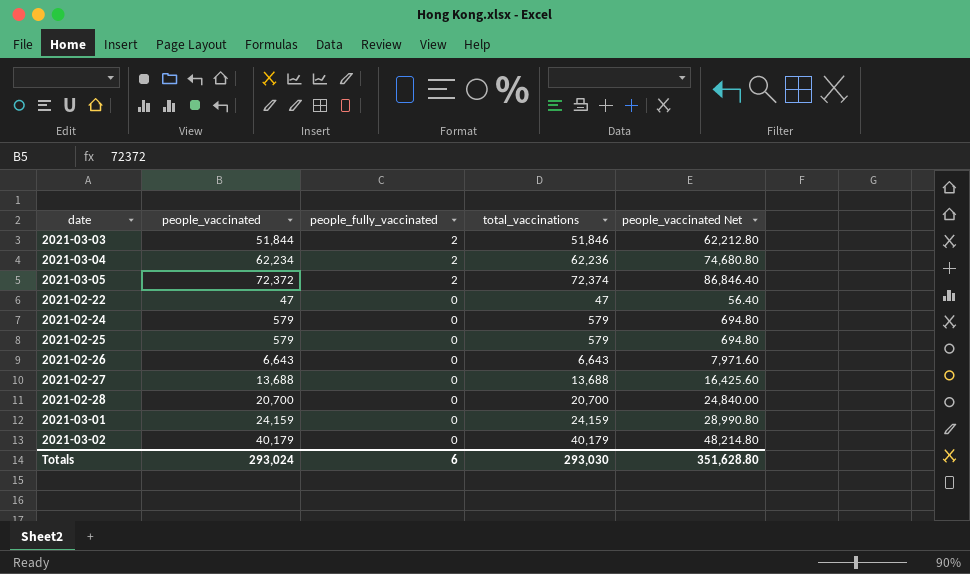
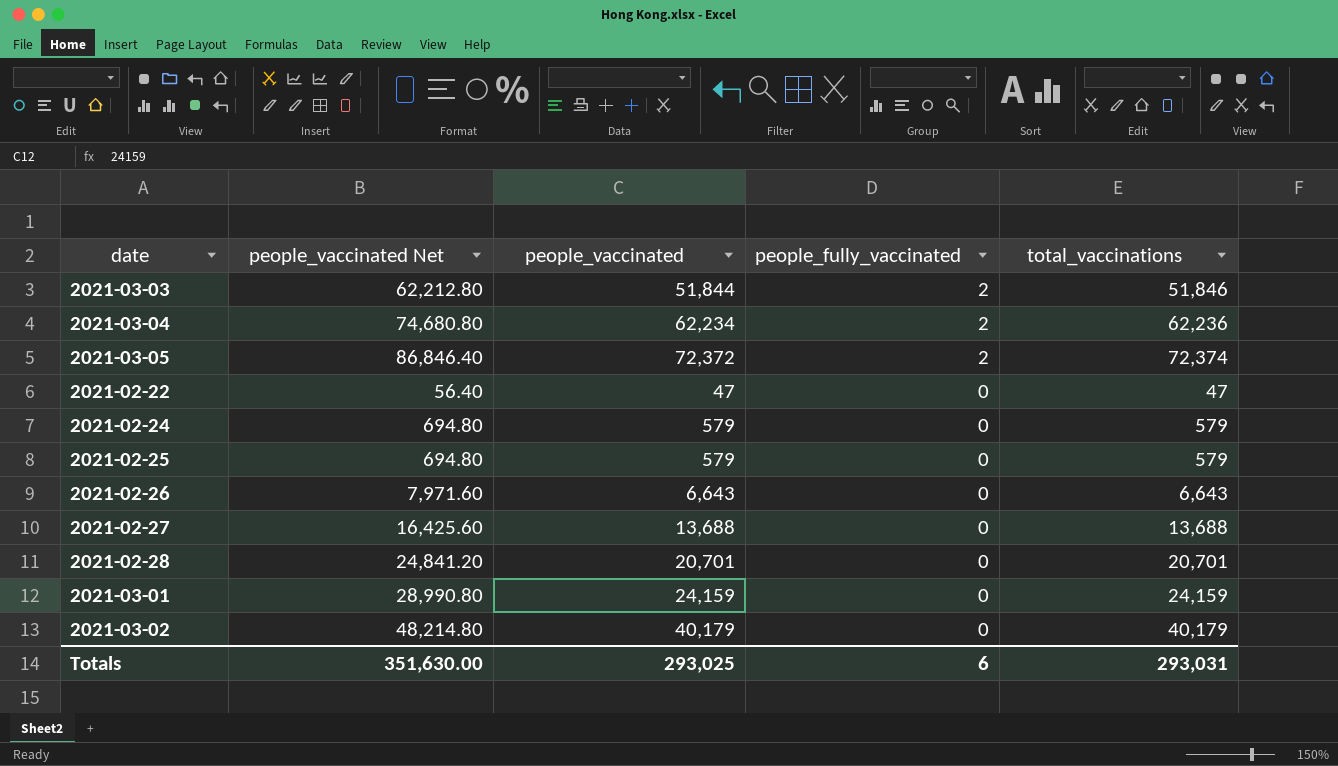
column people_vaccinated Net | position: 5 -> 2
2021-02-28 | people_vaccinated Net: 24,840.00 -> 24,841.20
2021-02-28 | people_vaccinated: 20,700 -> 20,701
2021-02-28 | total_vaccinations: 20,700 -> 20,701
Totals | people_vaccinated Net: 351,628.80 -> 351,630.00
Totals | people_vaccinated: 293,024 -> 293,025
Totals | total_vaccinations: 293,030 -> 293,031

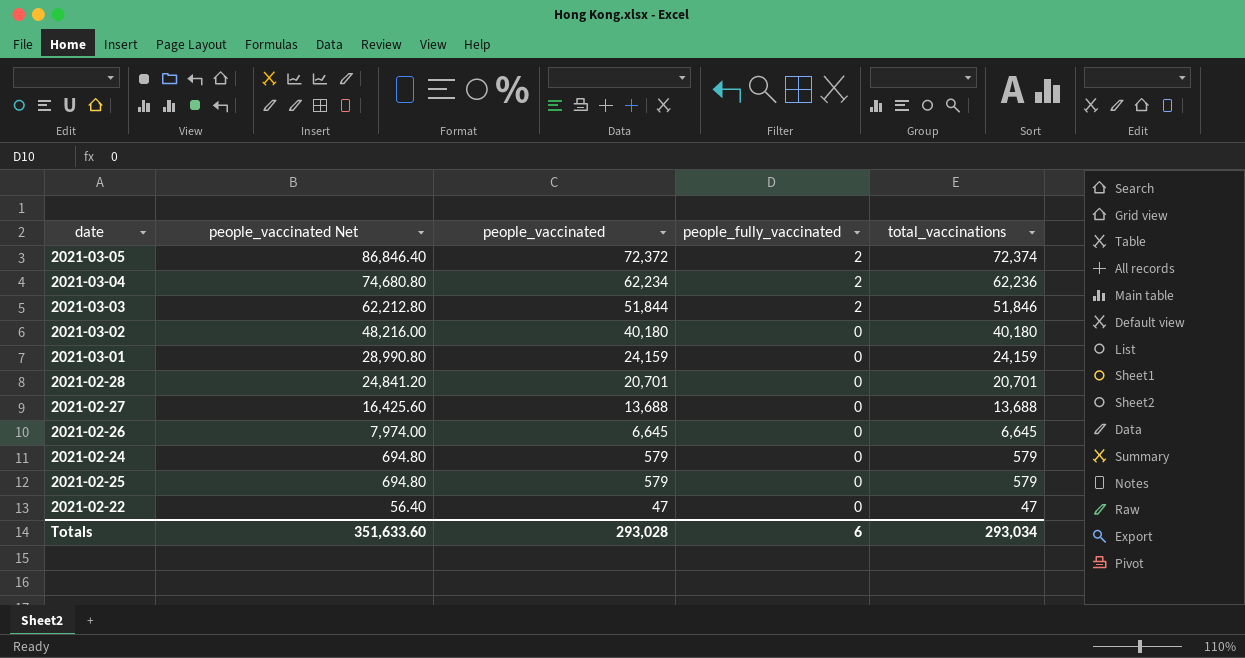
row order: people_fully_vaccinated descending -> people_vaccinated Net descending
2021-03-02 | people_vaccinated Net: 48,214.80 -> 48,216.00
2021-03-02 | people_vaccinated: 40,179 -> 40,180
2021-03-02 | total_vaccinations: 40,179 -> 40,180
2021-02-26 | people_vaccinated Net: 7,971.60 -> 7,974.00
2021-02-26 | people_vaccinated: 6,643 -> 6,645
2021-02-26 | total_vaccinations: 6,643 -> 6,645
Totals | people_vaccinated Net: 351,630.00 -> 351,633.60
Totals | people_vaccinated: 293,025 -> 293,028
Totals | total_vaccinations: 293,031 -> 293,034

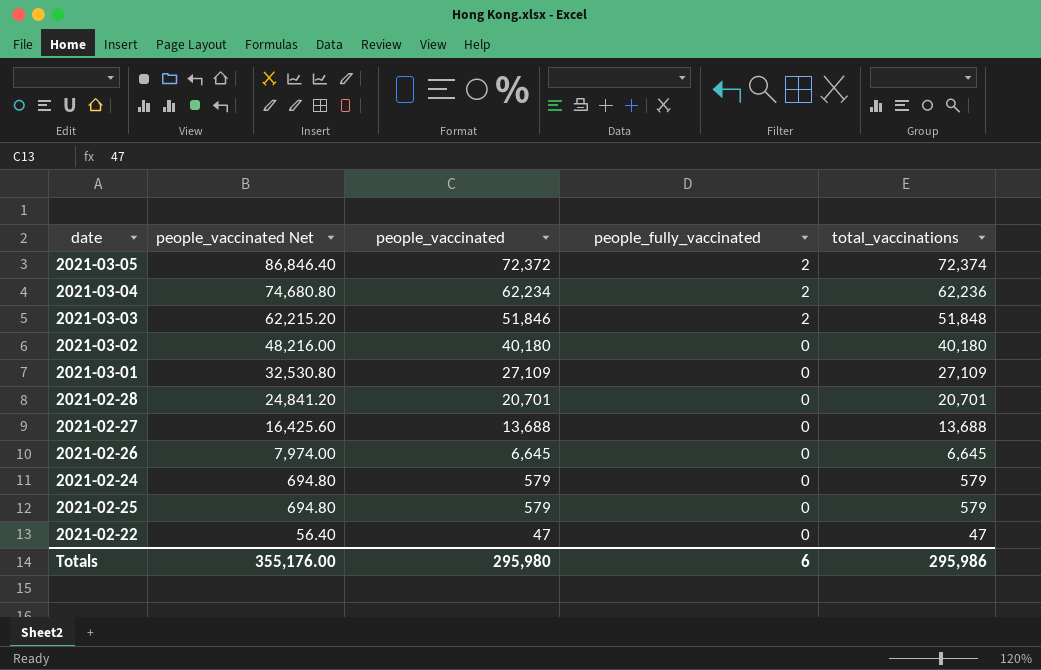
2021-03-03 | people_vaccinated Net: 62,212.80 -> 62,215.20
2021-03-03 | people_vaccinated: 51,844 -> 51,846
2021-03-03 | total_vaccinations: 51,846 -> 51,848
2021-03-01 | people_vaccinated Net: 28,990.80 -> 32,530.80
2021-03-01 | people_vaccinated: 24,159 -> 27,109
2021-03-01 | total_vaccinations: 24,159 -> 27,109
Totals | people_vaccinated Net: 351,633.60 -> 355,176.00
Totals | people_vaccinated: 293,028 -> 295,980
Totals | total_vaccinations: 293,034 -> 295,986

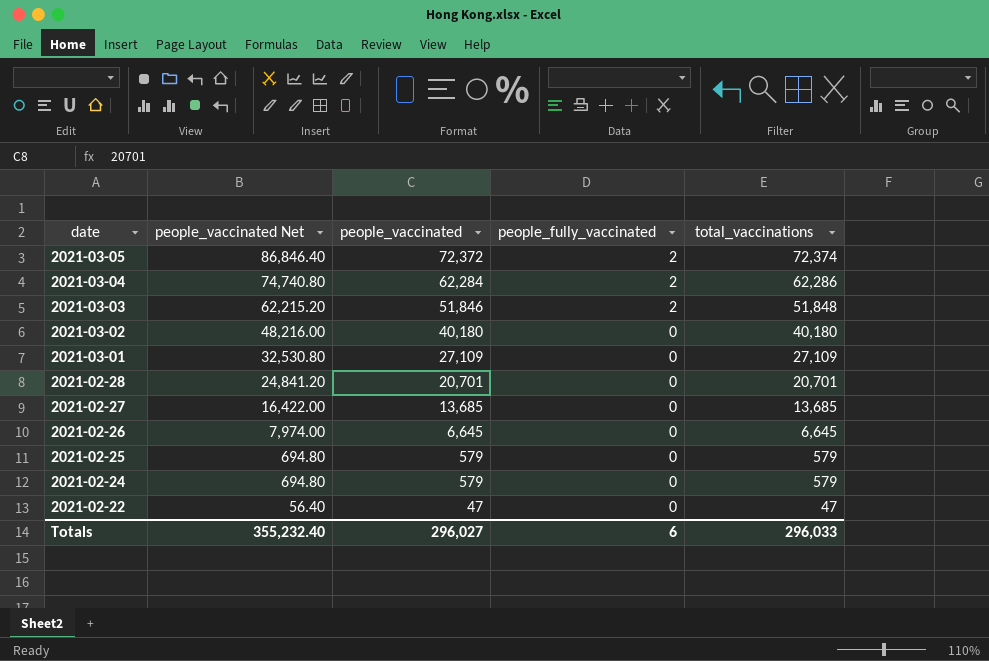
row order: people_vaccinated Net descending -> date descending
2021-03-04 | people_vaccinated Net: 74,680.80 -> 74,740.80
2021-03-04 | people_vaccinated: 62,234 -> 62,284
2021-03-04 | total_vaccinations: 62,236 -> 62,286
2021-02-27 | people_vaccinated Net: 16,425.60 -> 16,422.00
2021-02-27 | people_vaccinated: 13,688 -> 13,685
2021-02-27 | total_vaccinations: 13,688 -> 13,685
Totals | people_vaccinated Net: 355,176.00 -> 355,232.40
Totals | people_vaccinated: 295,980 -> 296,027
Totals | total_vaccinations: 295,986 -> 296,033

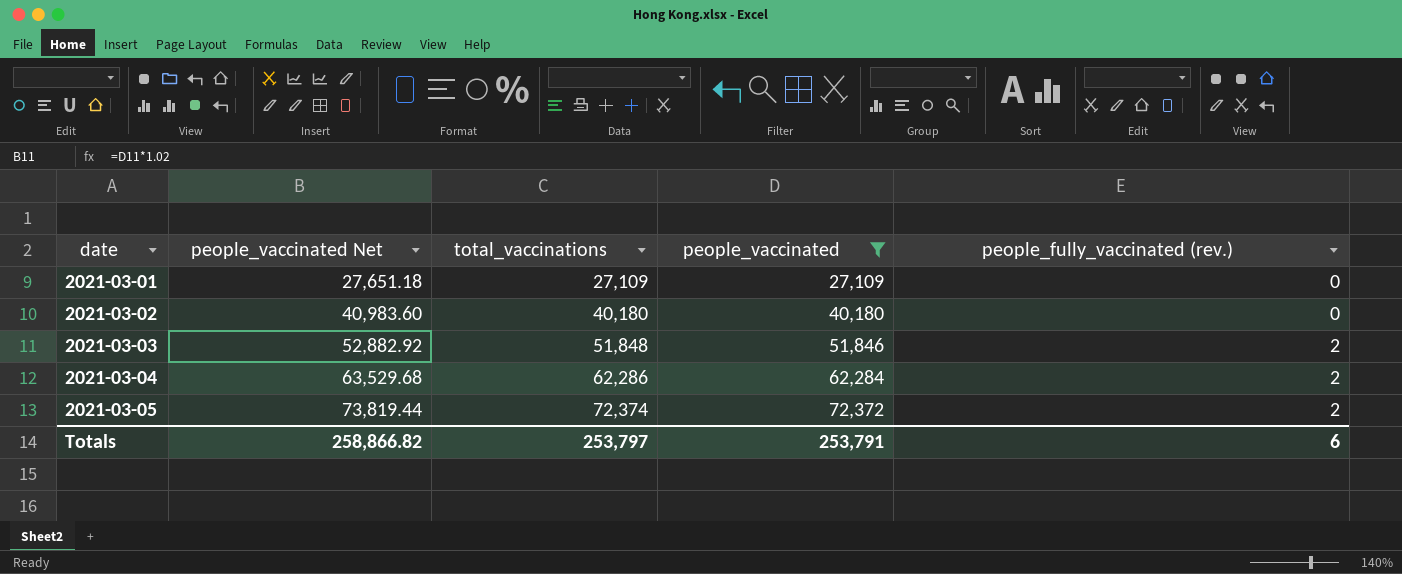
filter: none -> people_vaccinated >= 27,109
row order: date descending -> date ascending
column people_vaccinated Net | formula: [people_vaccinated] * 1.2 -> [people_vaccinated] * 1.02
column total_vaccinations | position: 5 -> 3
column name: people_fully_vaccinated -> people_fully_vaccinated (rev.)
Totals | people_vaccinated Net: 355,232.40 -> 258,866.82
Totals | total_vaccinations: 296,033 -> 253,797
Totals | people_vaccinated: 296,027 -> 253,791

